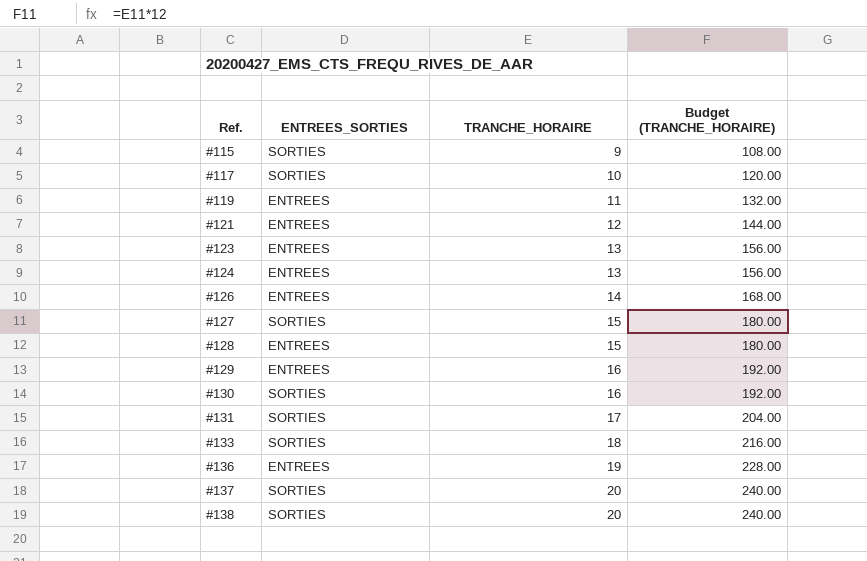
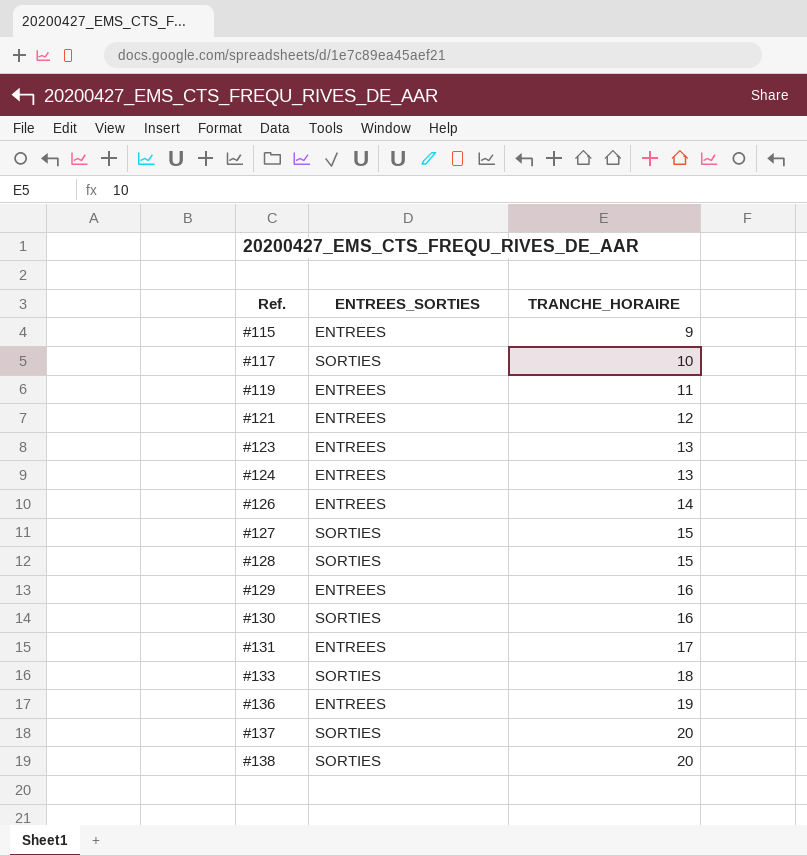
column Budget (TRANCHE_HORAIRE) | formula: [TRANCHE_HORAIRE] * 12 -> none
#115 | ENTREES_SORTIES: SORTIES -> ENTREES
#128 | ENTREES_SORTIES: ENTREES -> SORTIES
#131 | ENTREES_SORTIES: SORTIES -> ENTREES

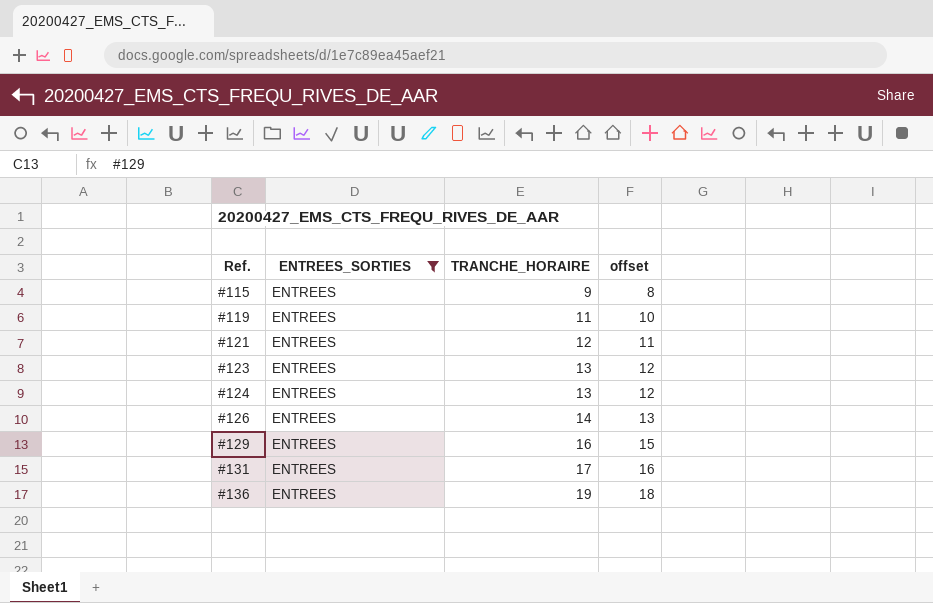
filter: none -> ENTREES_SORTIES = ENTREES
column offset | formula: none -> [TRANCHE_HORAIRE] - 1

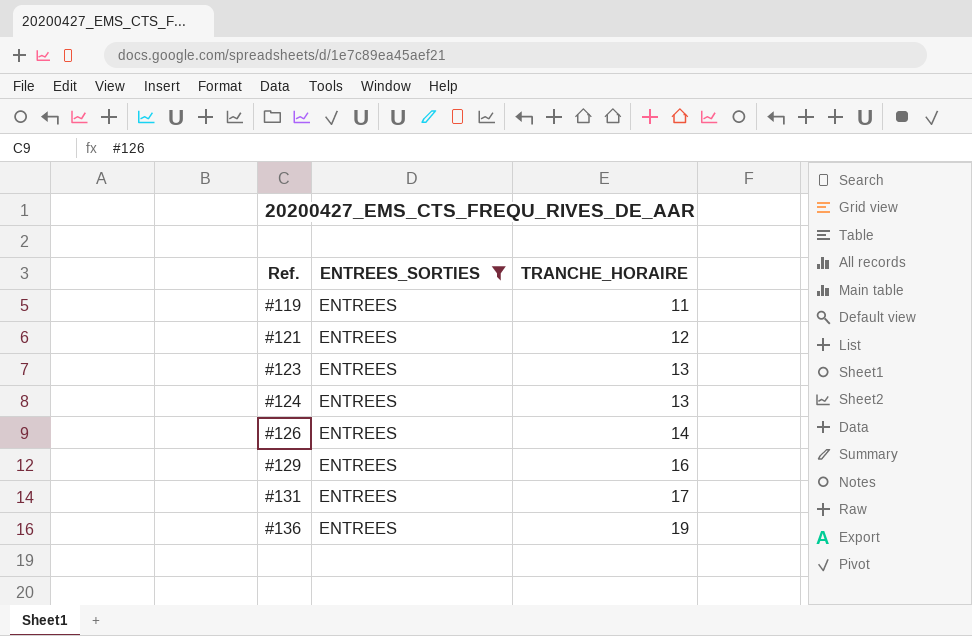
column offset | formula: [TRANCHE_HORAIRE] - 1 -> none
row #115: ENTREES | 9 | 8 -> none

